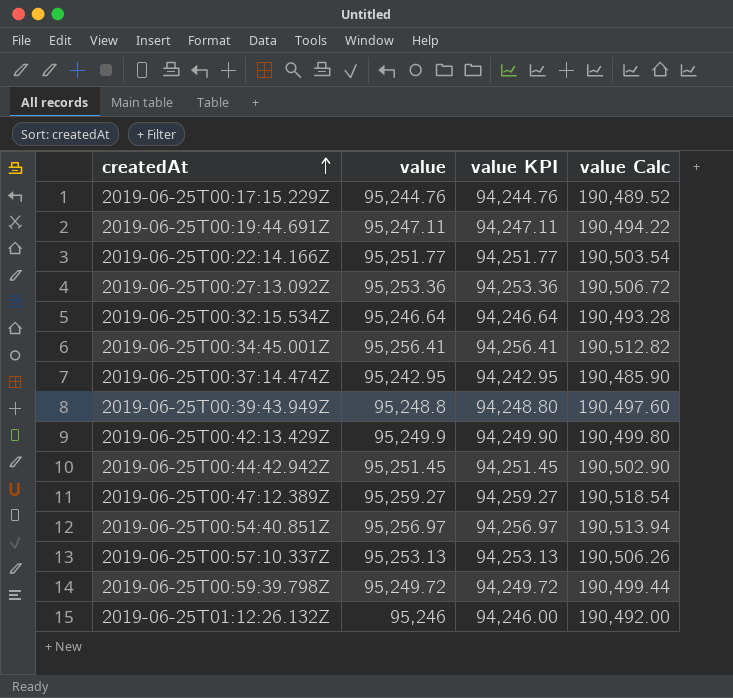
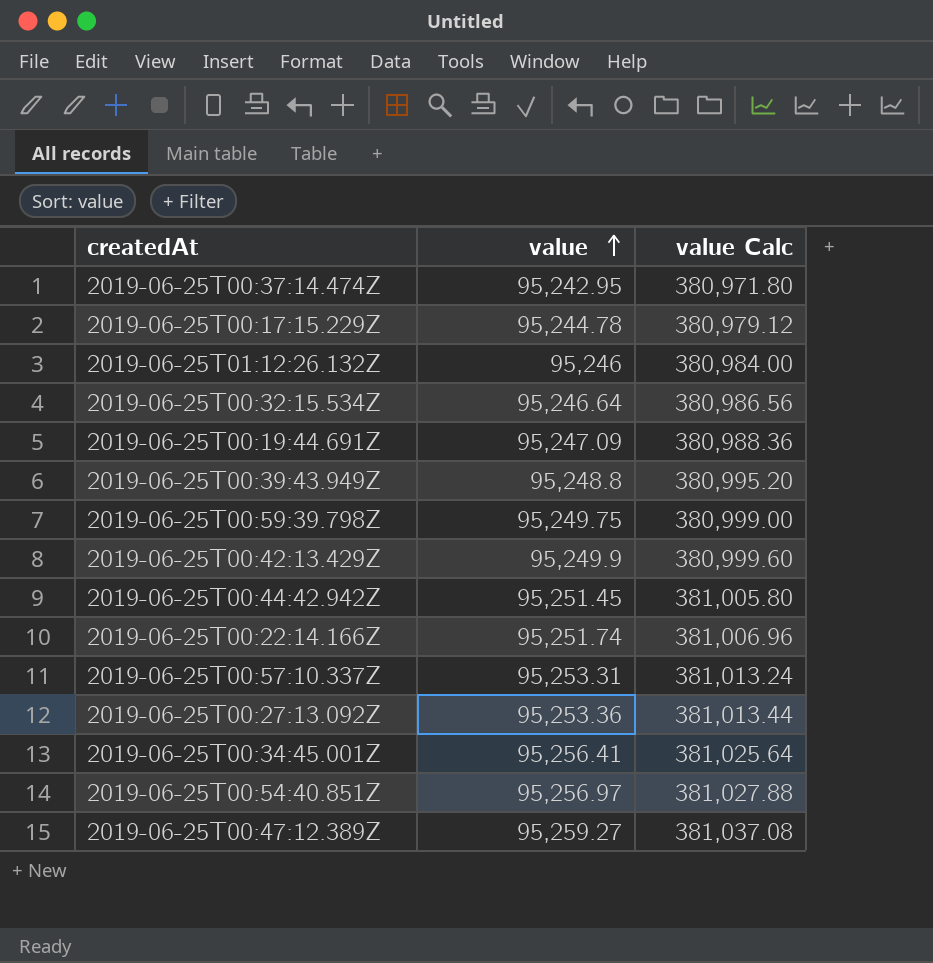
row order: createdAt ascending -> value ascending
column value KPI | formula: [value] - 1000 -> none
column value Calc | formula: [value] * 2 -> [value] * 4
2019-06-25T00:17:15.229Z | value: 95,244.76 -> 95,244.78
2019-06-25T00:19:44.691Z | value: 95,247.11 -> 95,247.09
2019-06-25T00:59:39.798Z | value: 95,249.72 -> 95,249.75
2019-06-25T00:22:14.166Z | value: 95,251.77 -> 95,251.74
2019-06-25T00:57:10.337Z | value: 95,253.13 -> 95,253.31

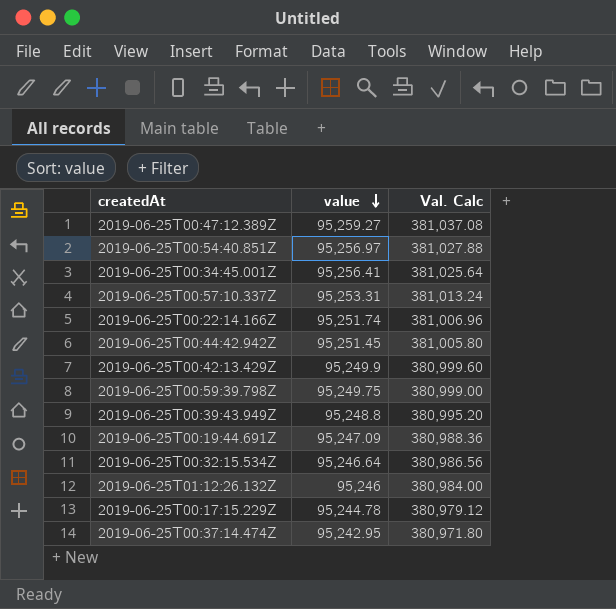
row order: value ascending -> value descending
column name: value Calc -> Val. Calc
row 2019-06-25T00:27:13.092Z: 95,253.36 | 381,013.44 -> none

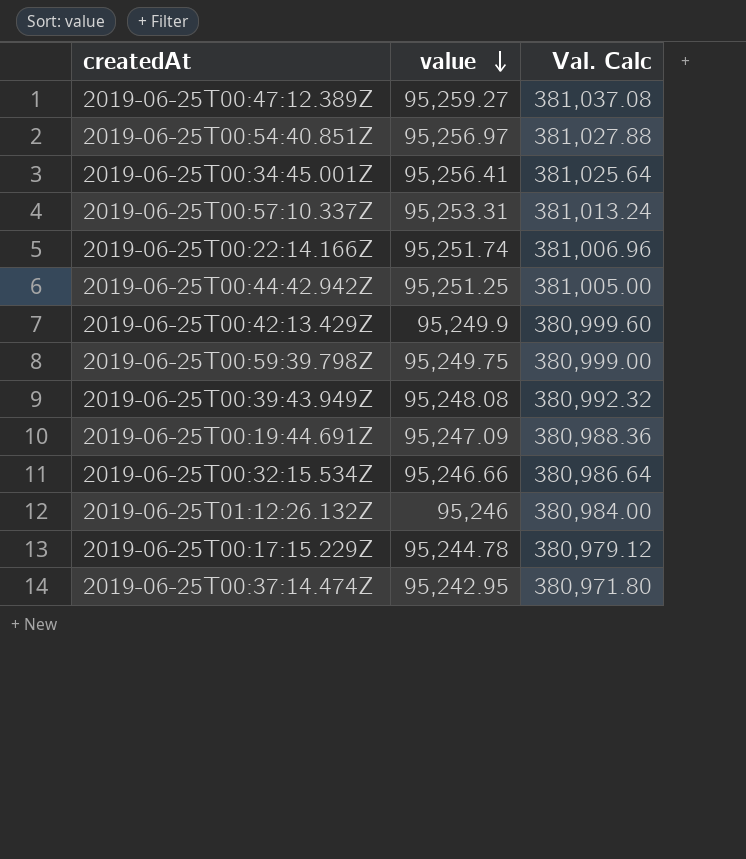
2019-06-25T00:44:42.942Z | value: 95,251.45 -> 95,251.25
2019-06-25T00:44:42.942Z | Val. Calc: 381,005.80 -> 381,005.00
2019-06-25T00:39:43.949Z | value: 95,248.8 -> 95,248.08
2019-06-25T00:39:43.949Z | Val. Calc: 380,995.20 -> 380,992.32
2019-06-25T00:32:15.534Z | value: 95,246.64 -> 95,246.66
2019-06-25T00:32:15.534Z | Val. Calc: 380,986.56 -> 380,986.64

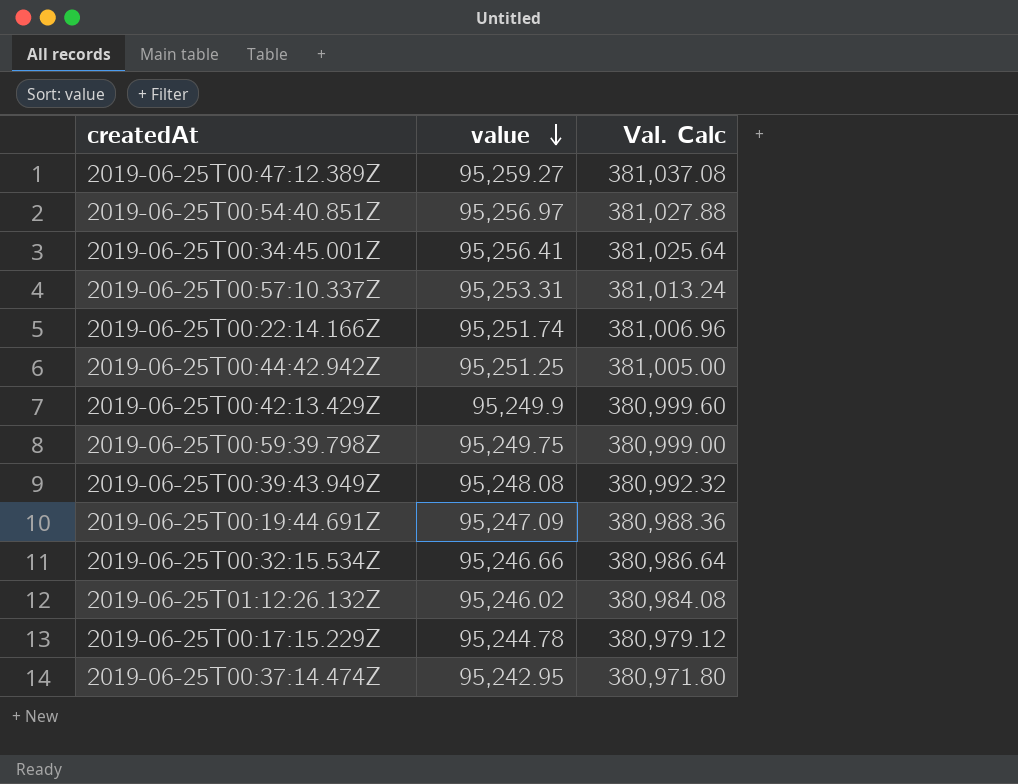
2019-06-25T01:12:26.132Z | value: 95,246 -> 95,246.02
2019-06-25T01:12:26.132Z | Val. Calc: 380,984.00 -> 380,984.08

